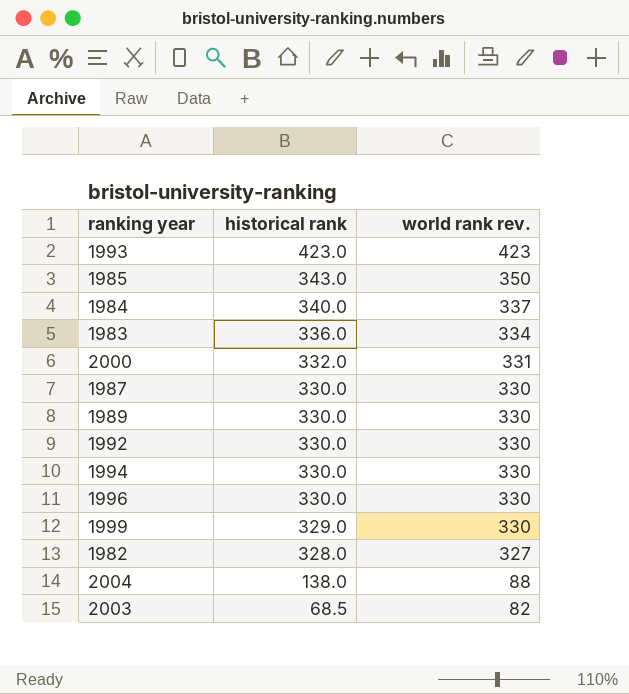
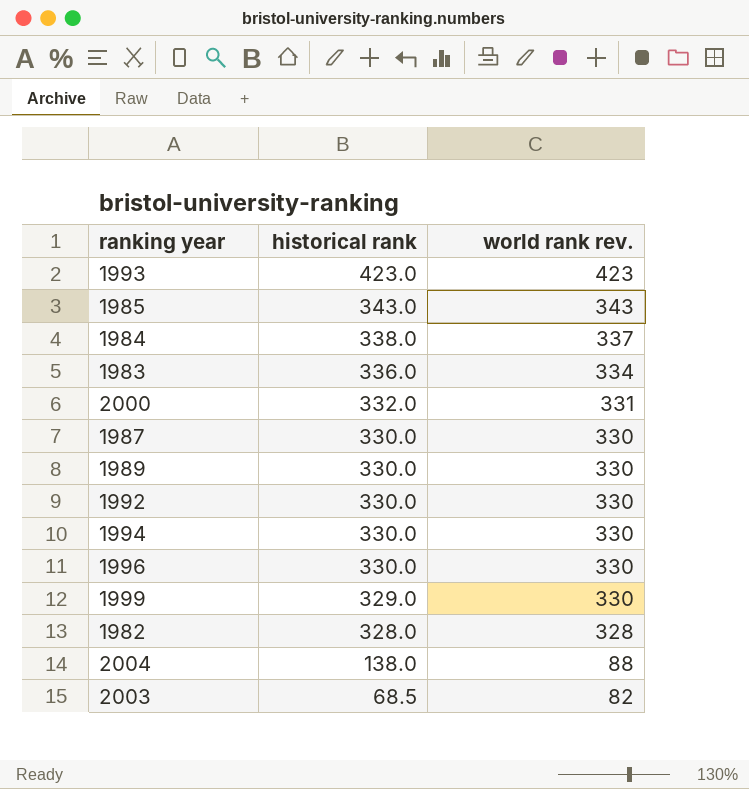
1985 | world rank rev.: 350 -> 343
1984 | historical rank: 340.0 -> 338.0
1982 | world rank rev.: 327 -> 328

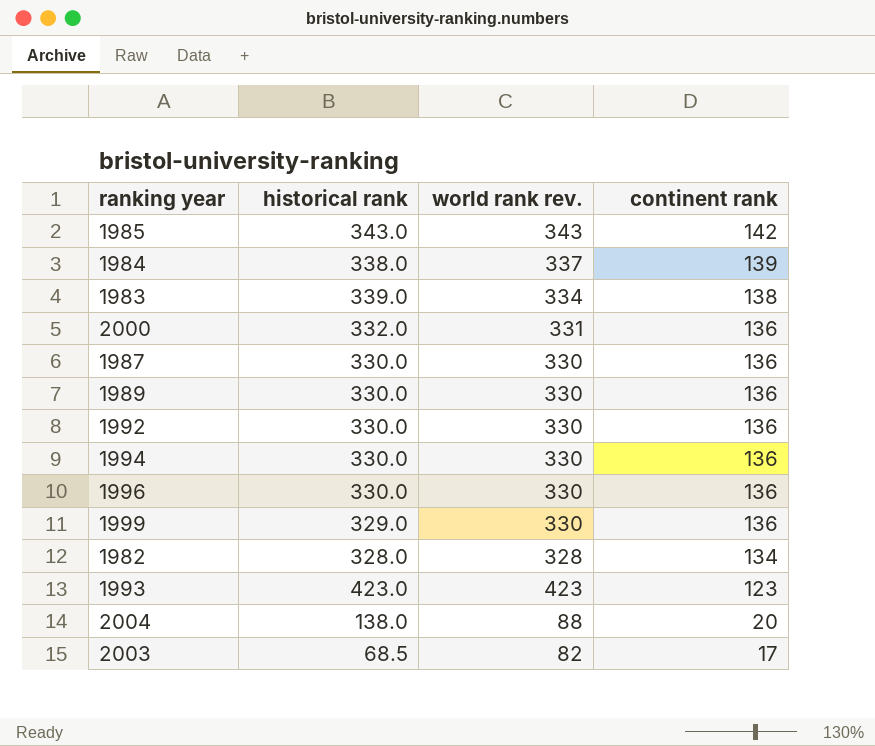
row order: historical rank descending -> continent rank descending
column continent rank | position: none -> 4
1983 | historical rank: 336.0 -> 339.0

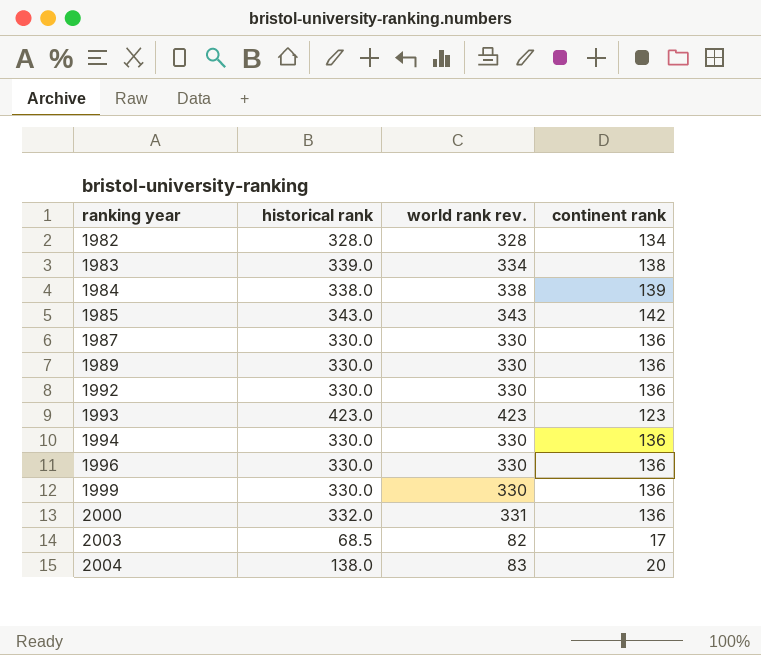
row order: continent rank descending -> ranking year ascending
1984 | world rank rev.: 337 -> 338
1999 | historical rank: 329.0 -> 330.0
2004 | world rank rev.: 88 -> 83

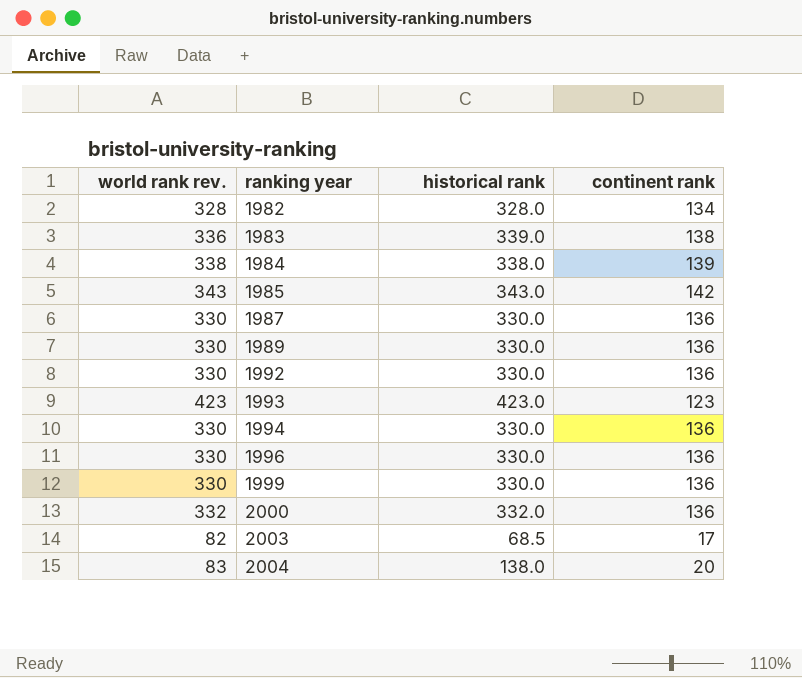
column world rank rev. | position: 3 -> 1
1983 | world rank rev.: 334 -> 336
2000 | world rank rev.: 331 -> 332

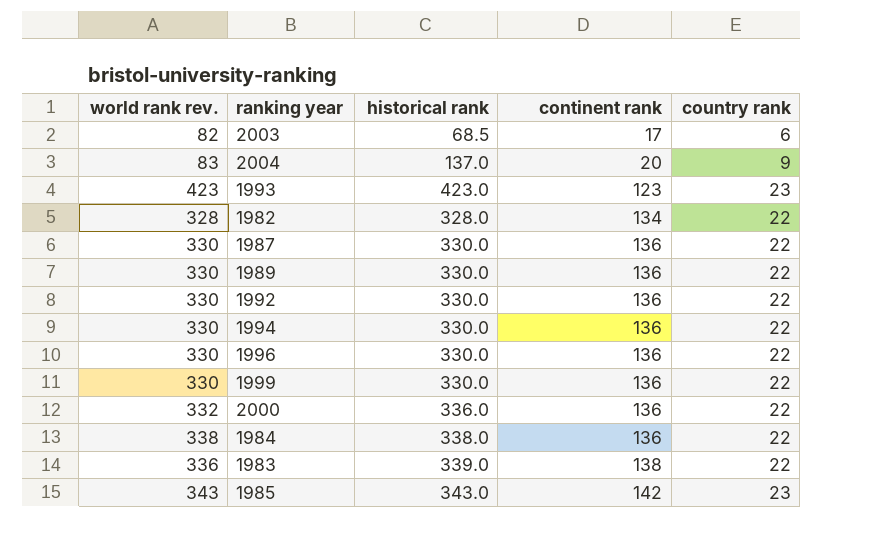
row order: ranking year ascending -> continent rank ascending
column country rank | position: none -> 5
2004 | historical rank: 138.0 -> 137.0
2000 | historical rank: 332.0 -> 336.0
1984 | continent rank: 139 -> 136

